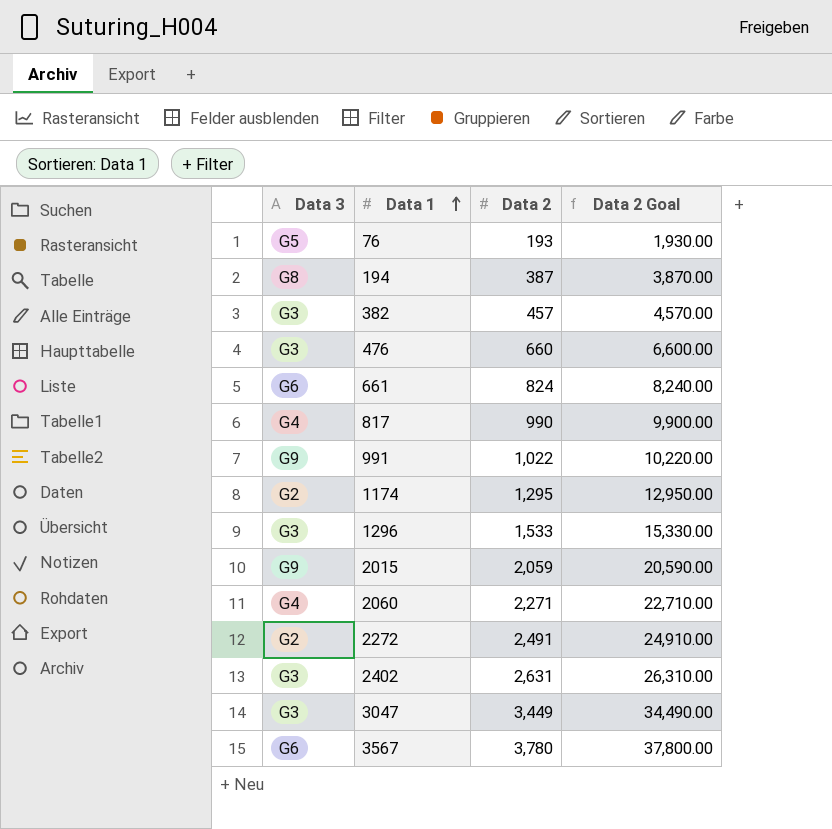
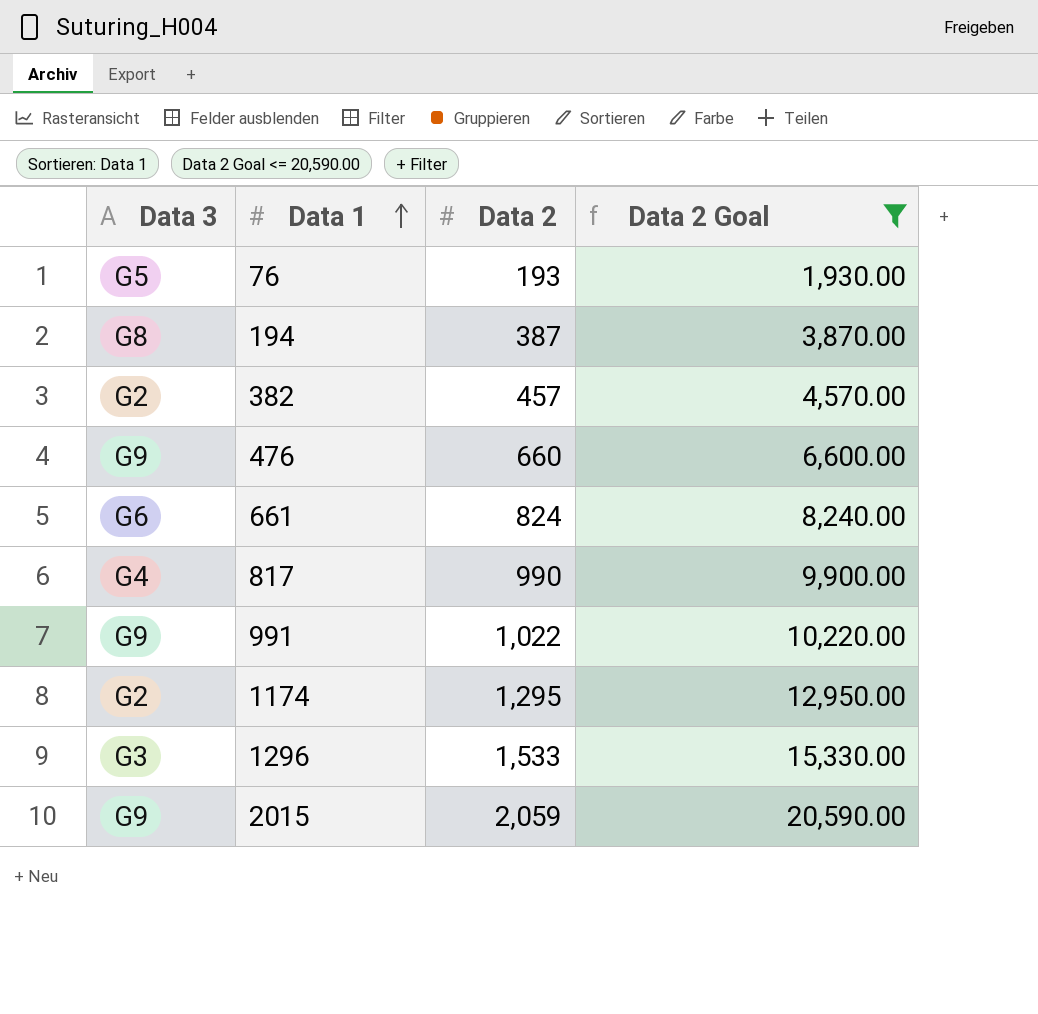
filter: none -> Data 2 Goal <= 20,590.00
382 | Data 3: G3 -> G2
476 | Data 3: G3 -> G9

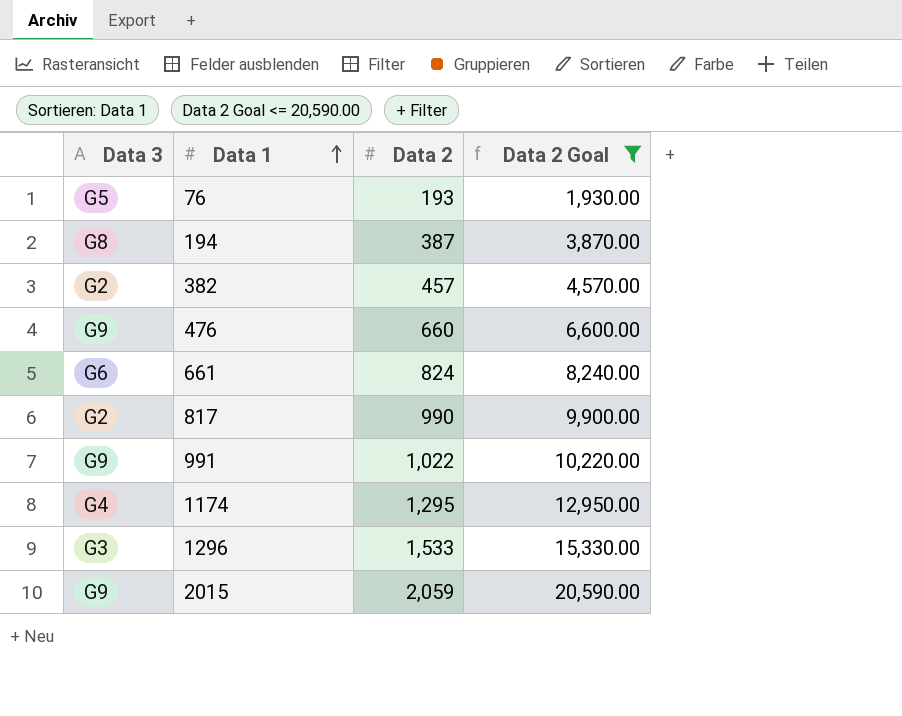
817 | Data 3: G4 -> G2
1174 | Data 3: G2 -> G4

